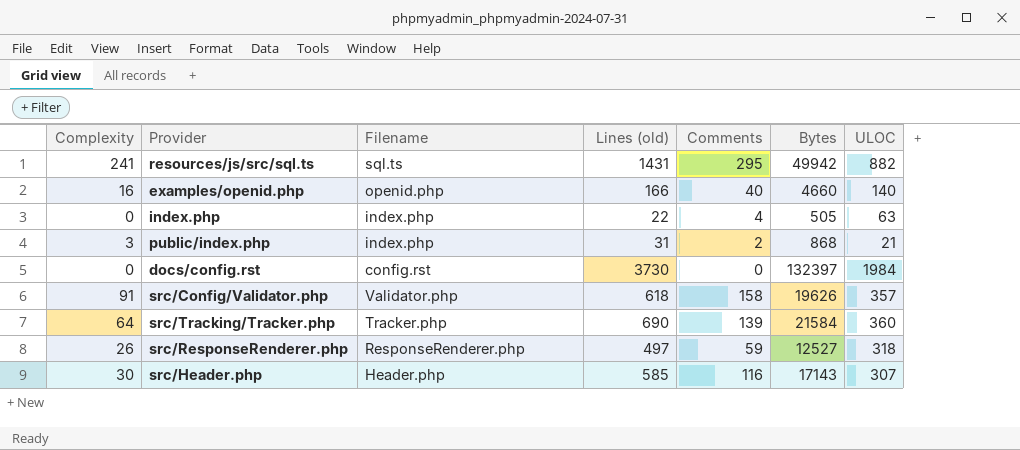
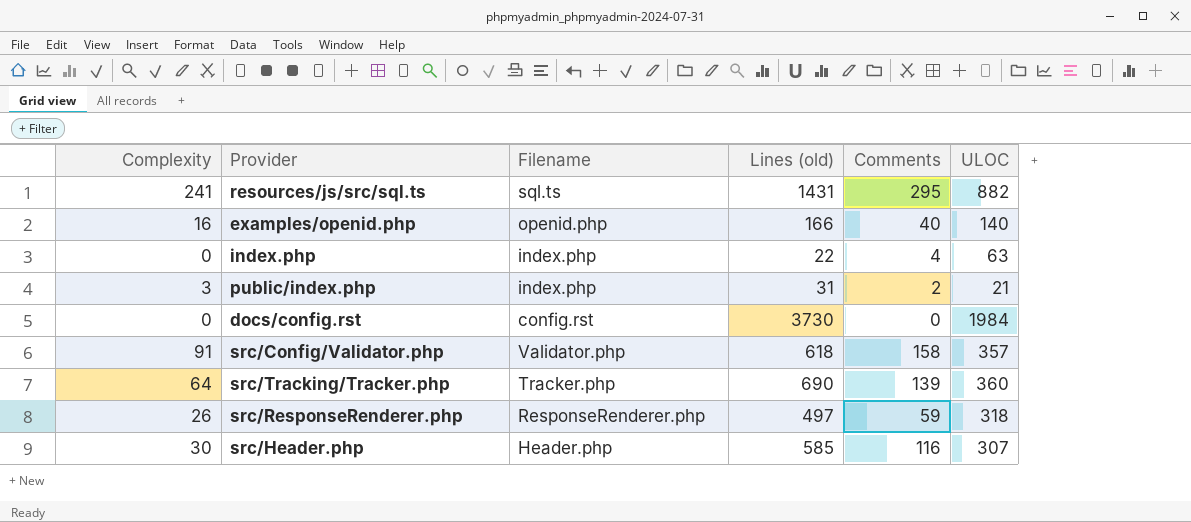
column Bytes | position: 6 -> none

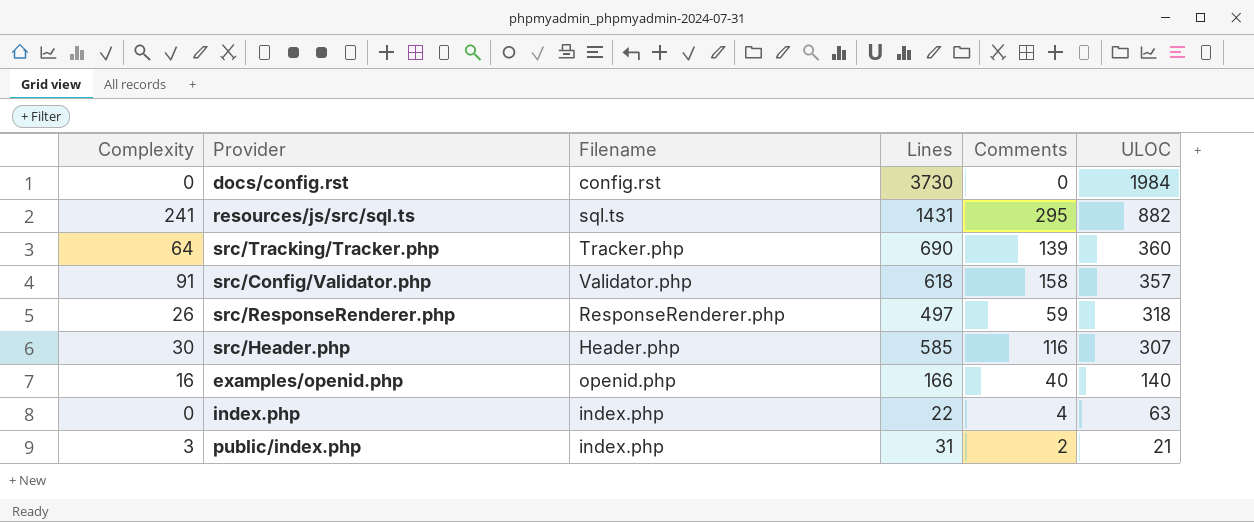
row order: none -> ULOC descending
column name: Lines (old) -> Lines

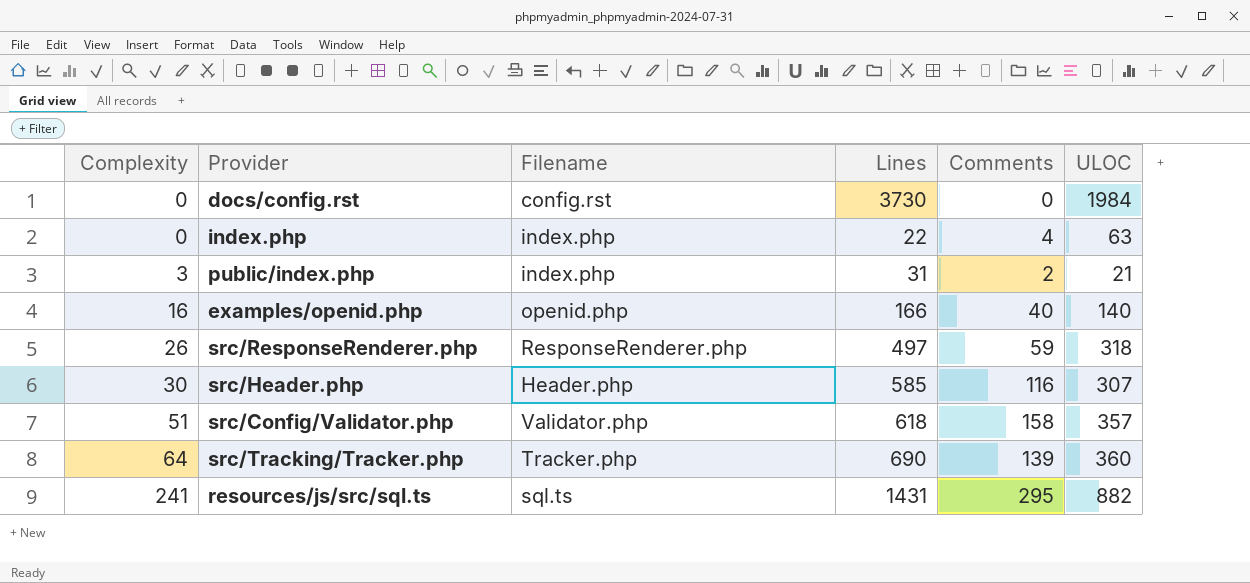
row order: ULOC descending -> Complexity ascending
src/Config/Validator.php | Complexity: 91 -> 51

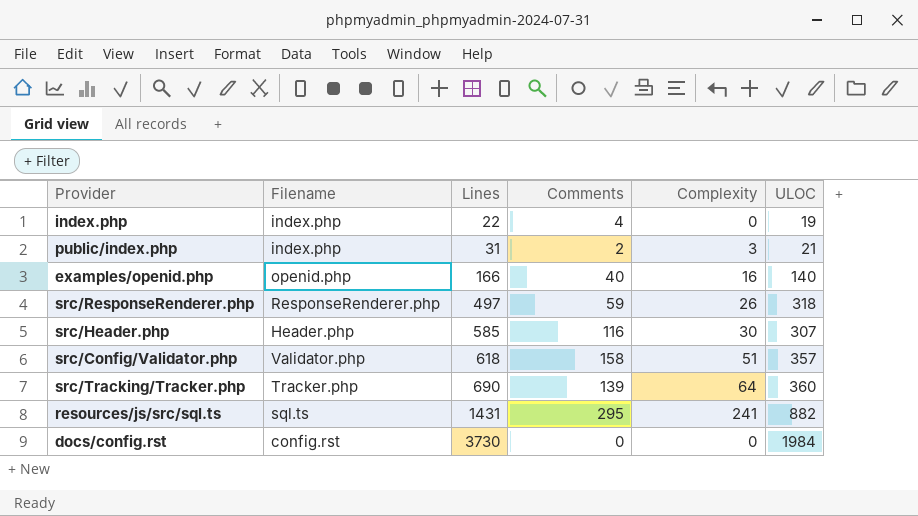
row order: Complexity ascending -> Lines ascending
column Complexity | position: 1 -> 5
index.php | ULOC: 63 -> 19

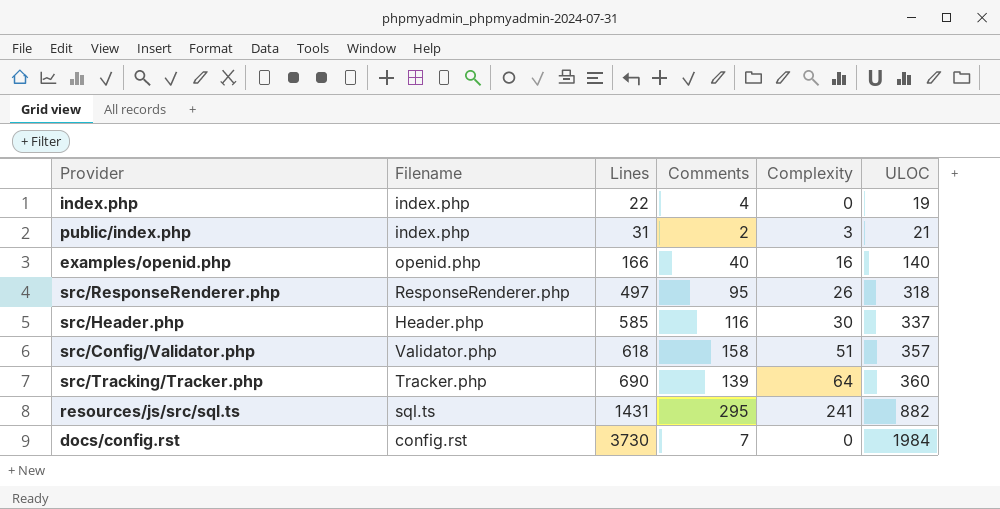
src/ResponseRenderer.php | Comments: 59 -> 95
src/Header.php | ULOC: 307 -> 337
docs/config.rst | Comments: 0 -> 7

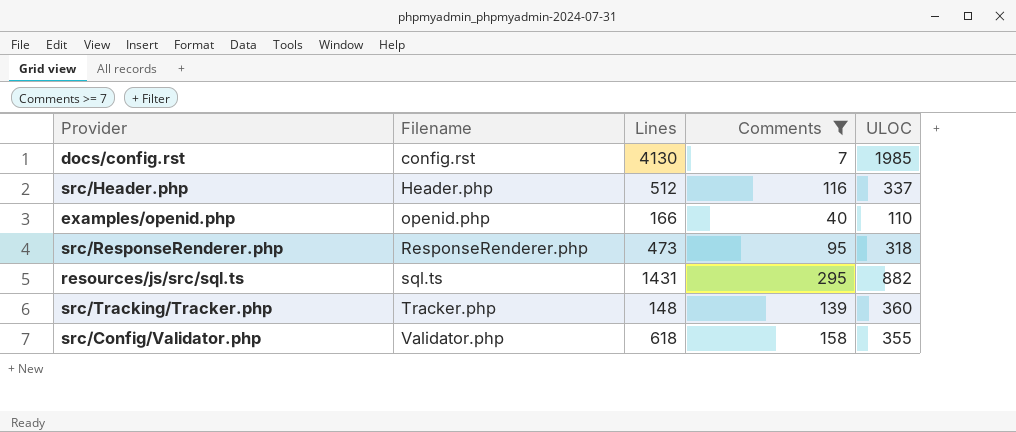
filter: none -> Comments >= 7
row order: Lines ascending -> Filename ascending
column Complexity | position: 5 -> none
docs/config.rst | Lines: 3730 -> 4130
docs/config.rst | ULOC: 1984 -> 1985
src/Header.php | Lines: 585 -> 512
examples/openid.php | ULOC: 140 -> 110
src/ResponseRenderer.php | Lines: 497 -> 473
src/Tracking/Tracker.php | Lines: 690 -> 148
src/Config/Validator.php | ULOC: 357 -> 355

